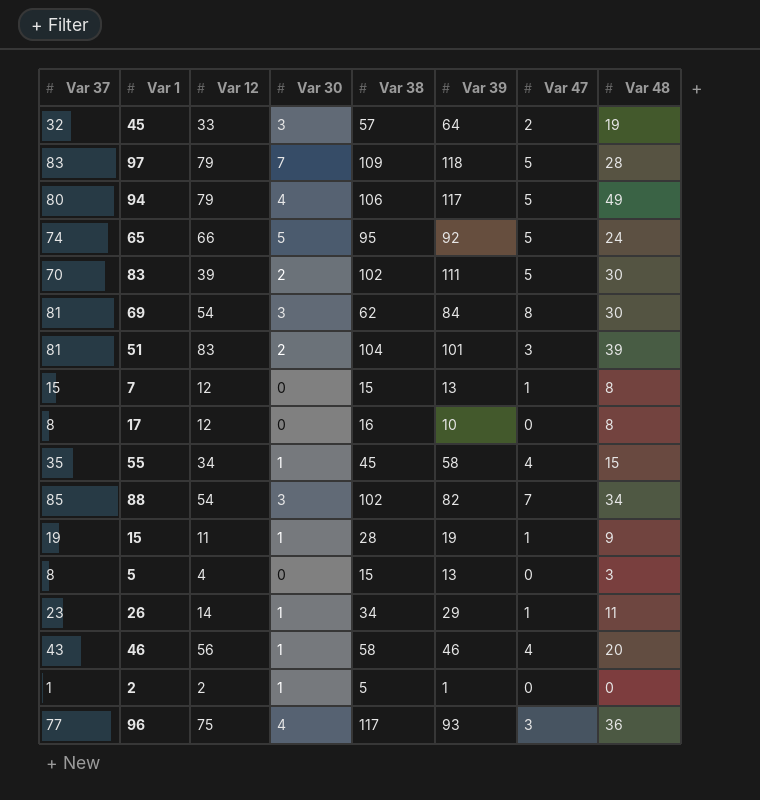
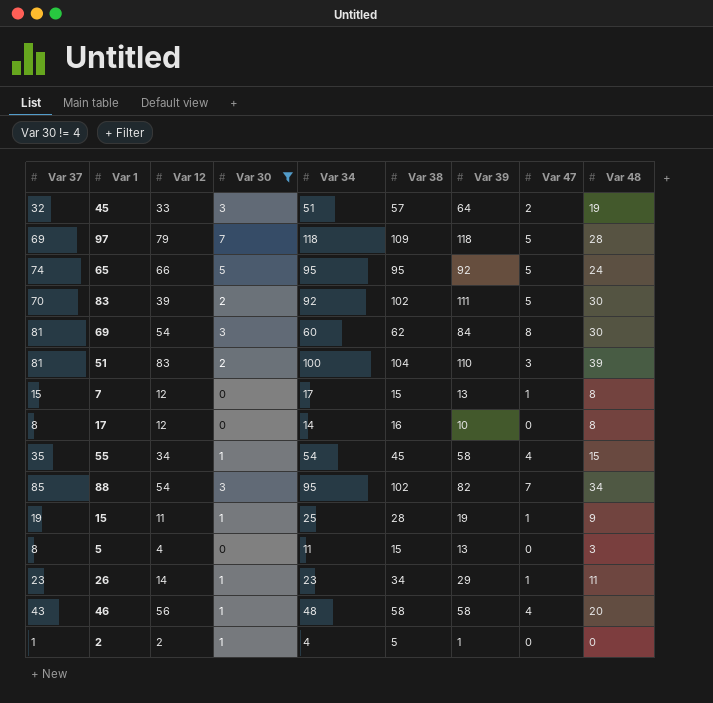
filter: none -> Var 30 != 4
column Var 34 | position: none -> 5
97 | Var 37: 83 -> 69
51 | Var 39: 101 -> 110
46 | Var 39: 46 -> 58

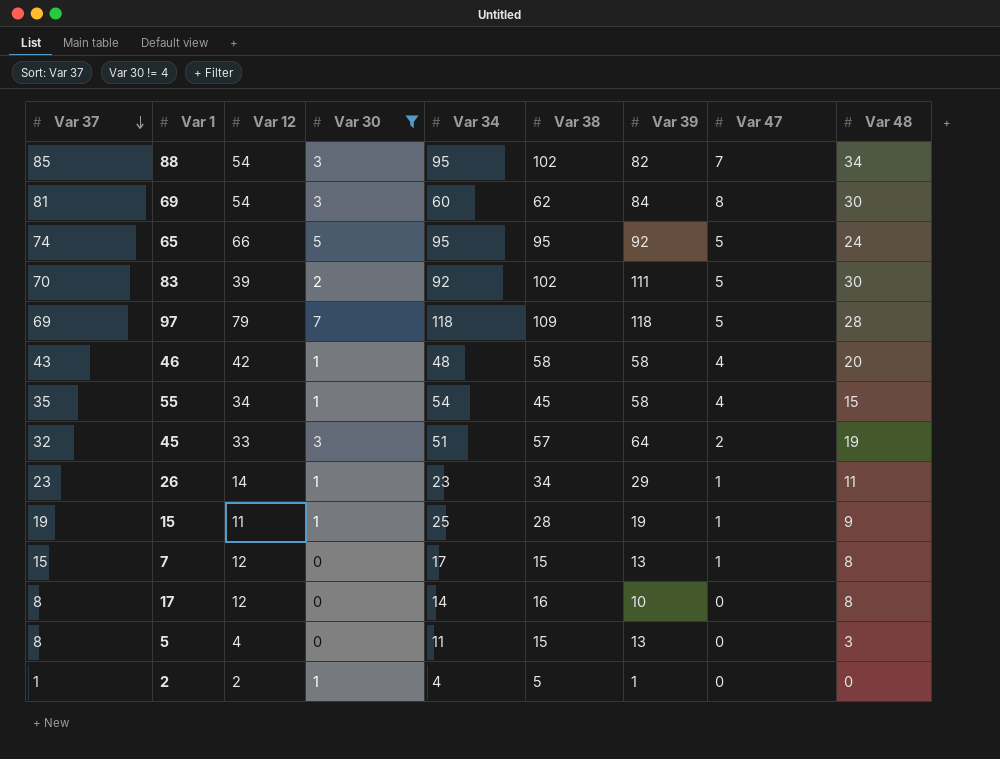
row order: none -> Var 37 descending
row 51: 81 | 83 | 2 | 100 | 104 | 110 | 3 | 39 -> none
46 | Var 12: 56 -> 42

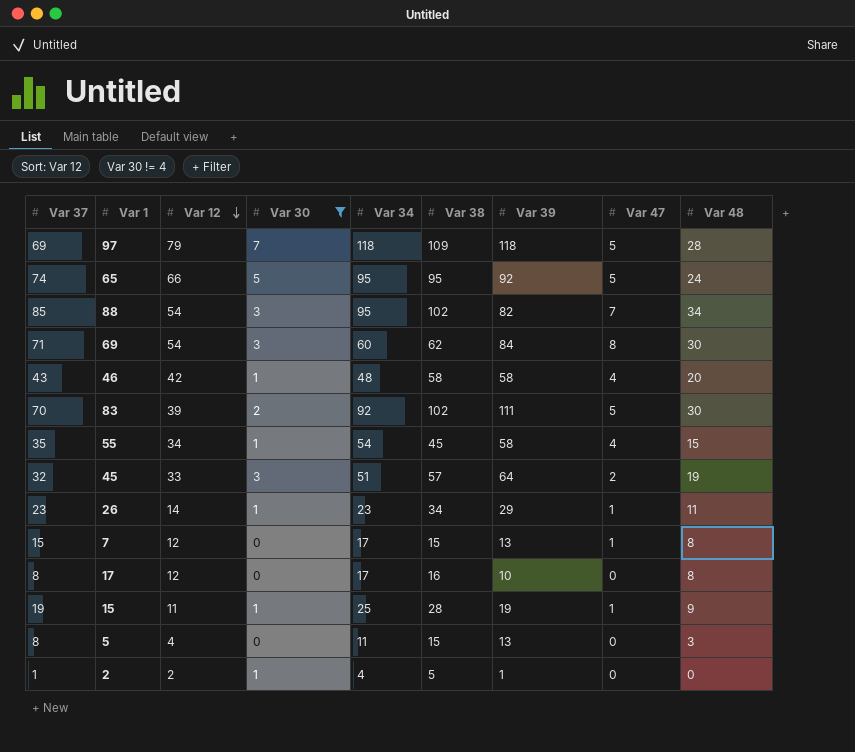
row order: Var 37 descending -> Var 12 descending
69 | Var 37: 81 -> 71
17 | Var 34: 14 -> 17

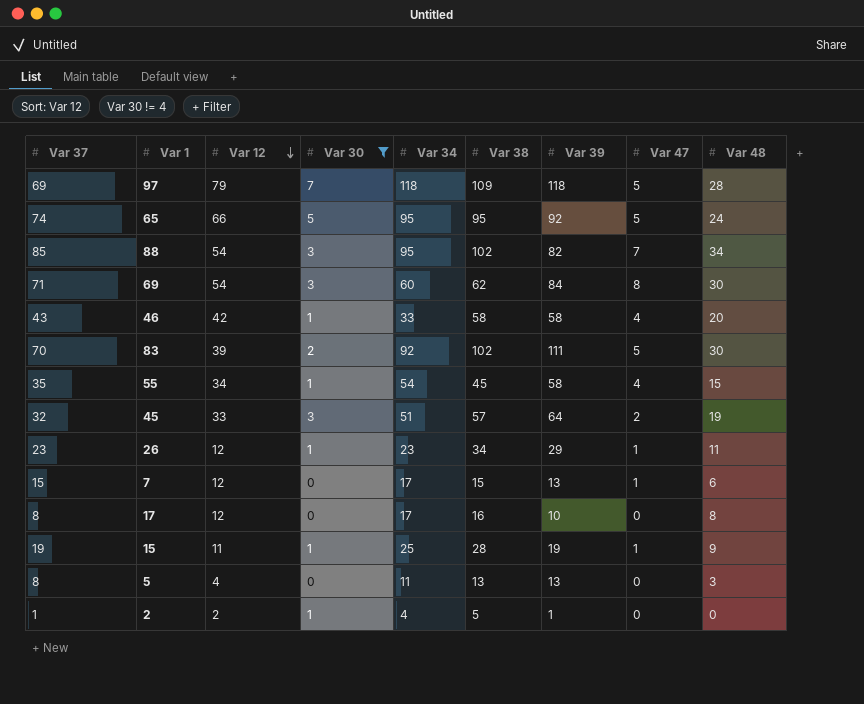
46 | Var 34: 48 -> 33
26 | Var 12: 14 -> 12
7 | Var 48: 8 -> 6
5 | Var 38: 15 -> 13

